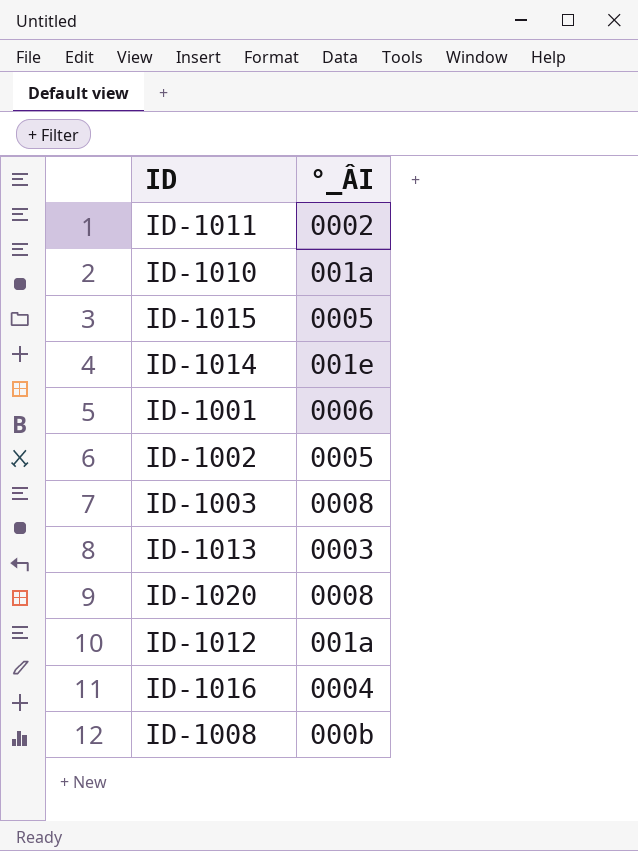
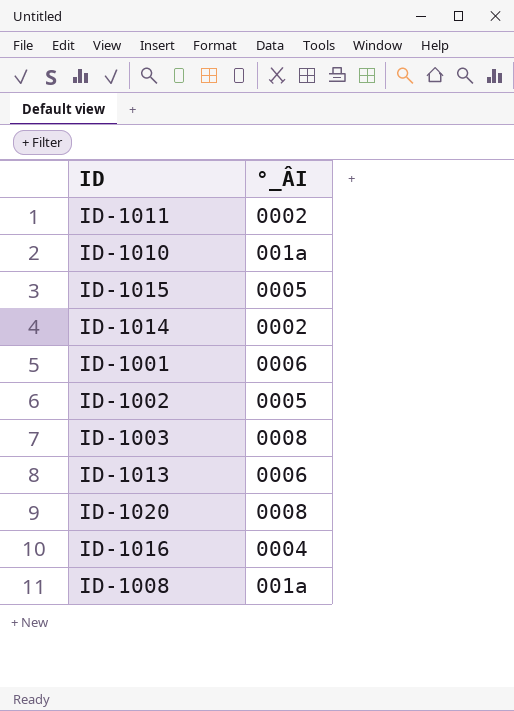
row ID-1012: 001a -> none
ID-1014 | °_ÂI: 001e -> 0002
ID-1013 | °_ÂI: 0003 -> 0006
ID-1008 | °_ÂI: 000b -> 001a

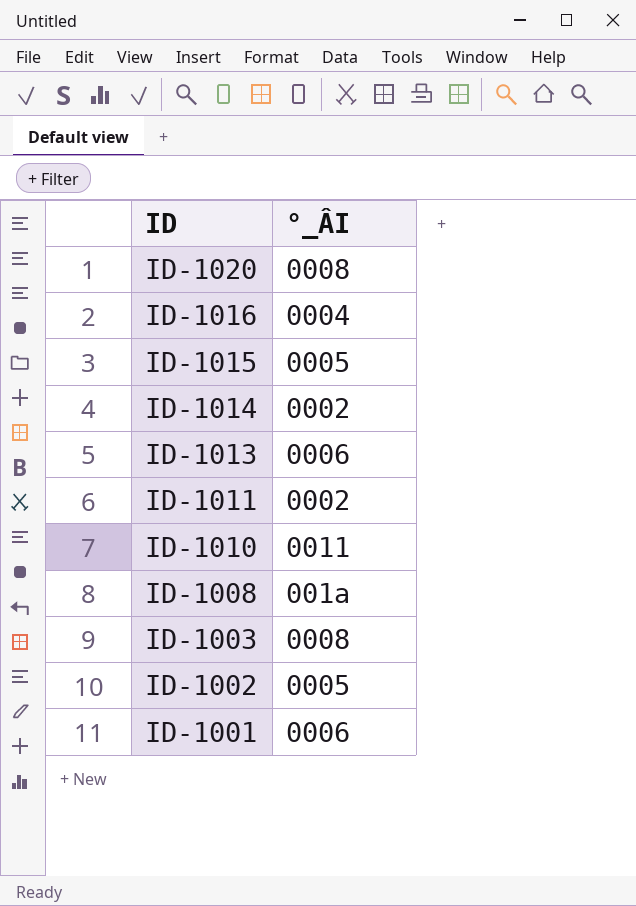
row order: none -> ID descending
ID-1010 | °_ÂI: 001a -> 0011

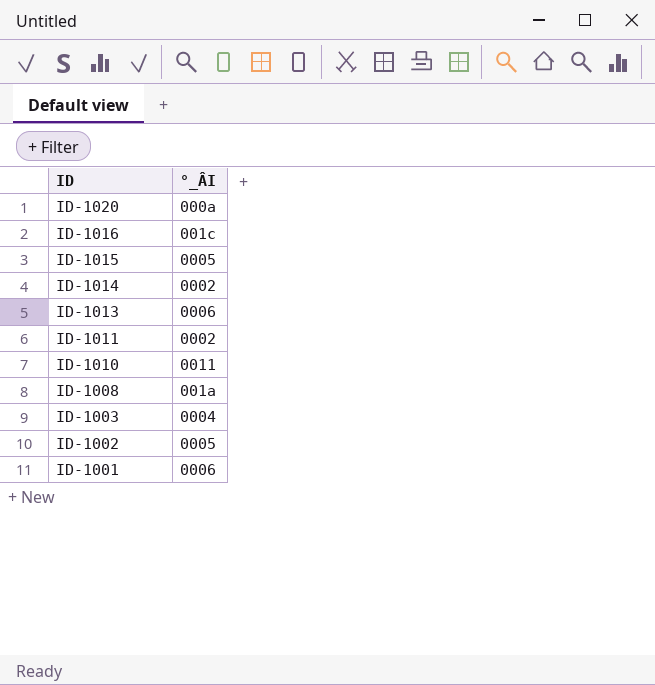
ID-1020 | °_ÂI: 0008 -> 000a
ID-1016 | °_ÂI: 0004 -> 001c
ID-1003 | °_ÂI: 0008 -> 0004

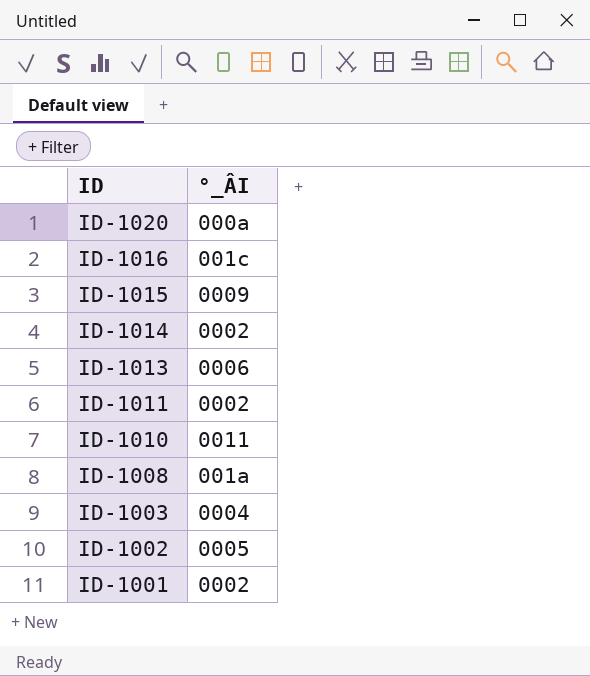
ID-1015 | °_ÂI: 0005 -> 0009
ID-1001 | °_ÂI: 0006 -> 0002

